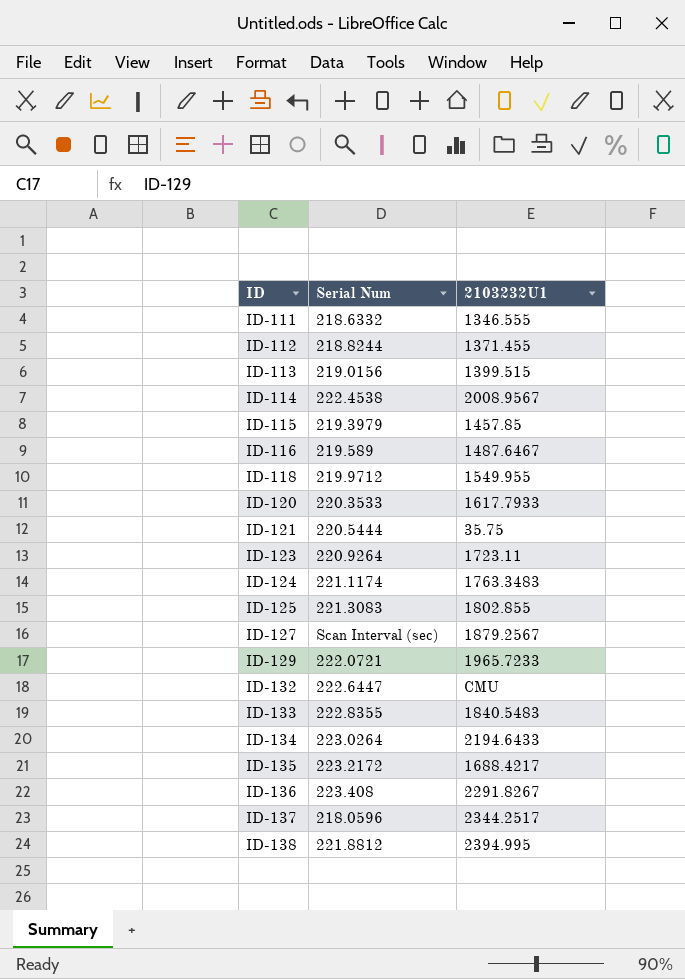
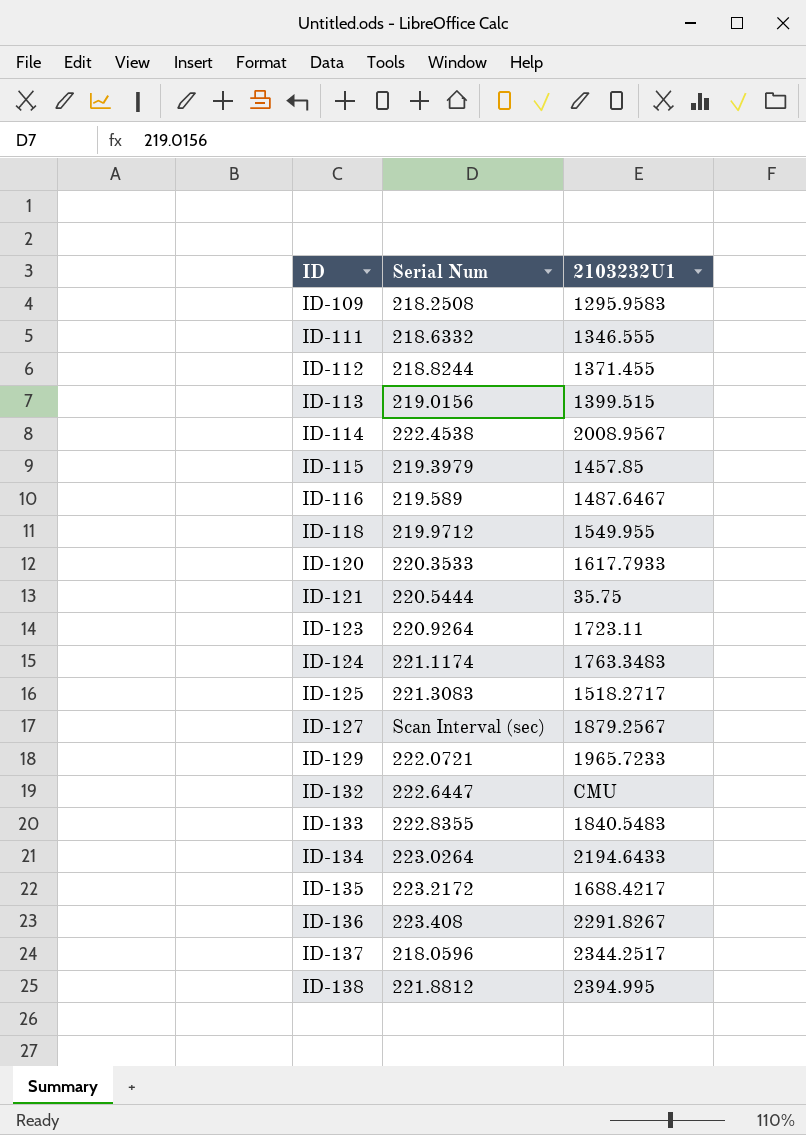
row ID-109: none -> 218.2508 | 1295.9583
ID-125 | 2103232U1: 1802.855 -> 1518.2717

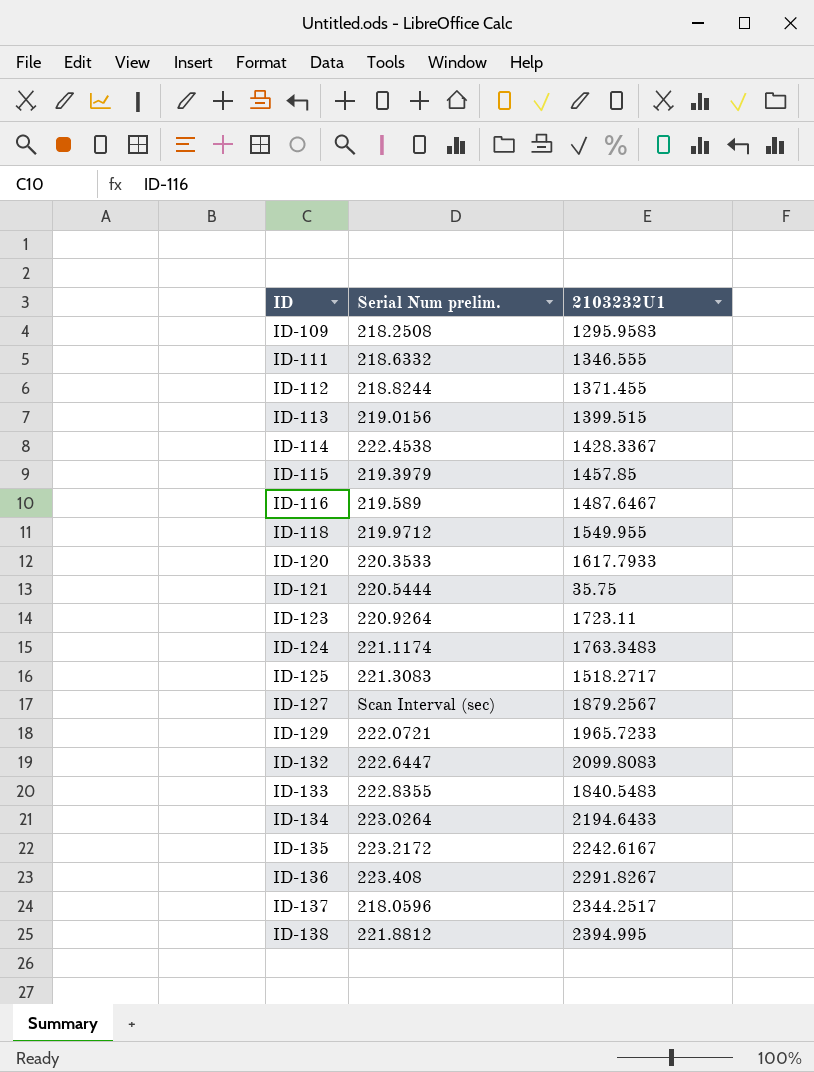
column name: Serial Num -> Serial Num prelim.
ID-114 | 2103232U1: 2008.9567 -> 1428.3367
ID-132 | 2103232U1: CMU -> 2099.8083
ID-135 | 2103232U1: 1688.4217 -> 2242.6167

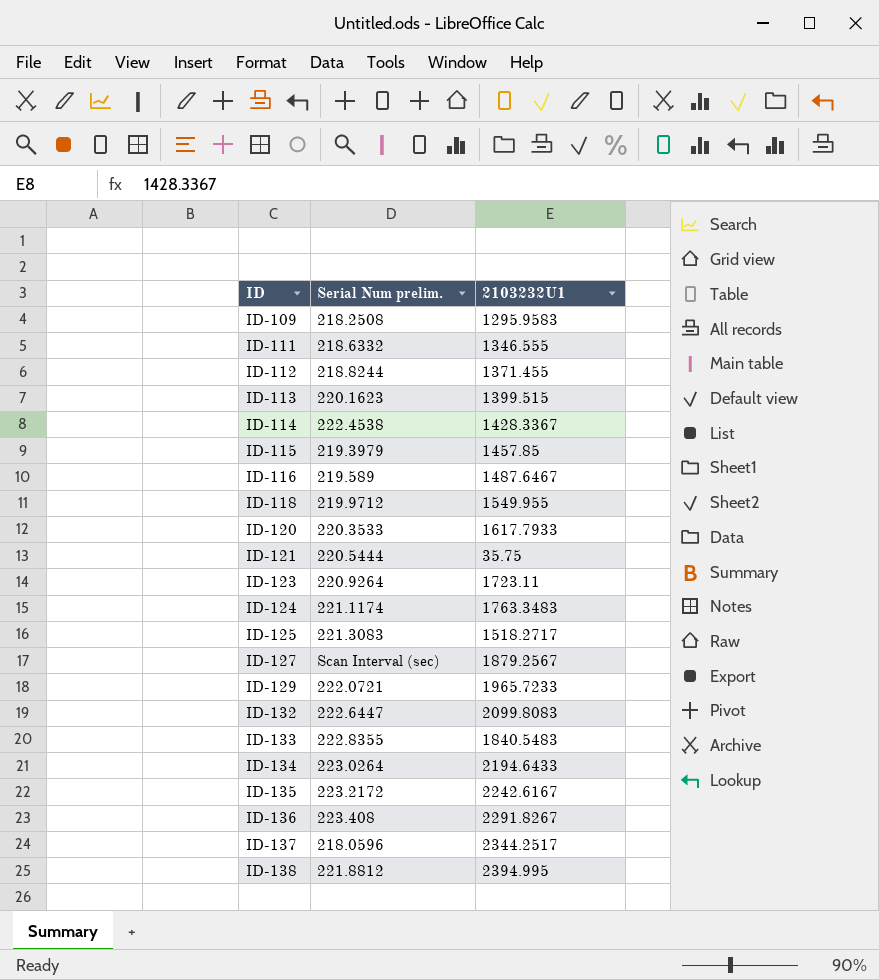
ID-113 | Serial Num prelim.: 219.0156 -> 220.1623

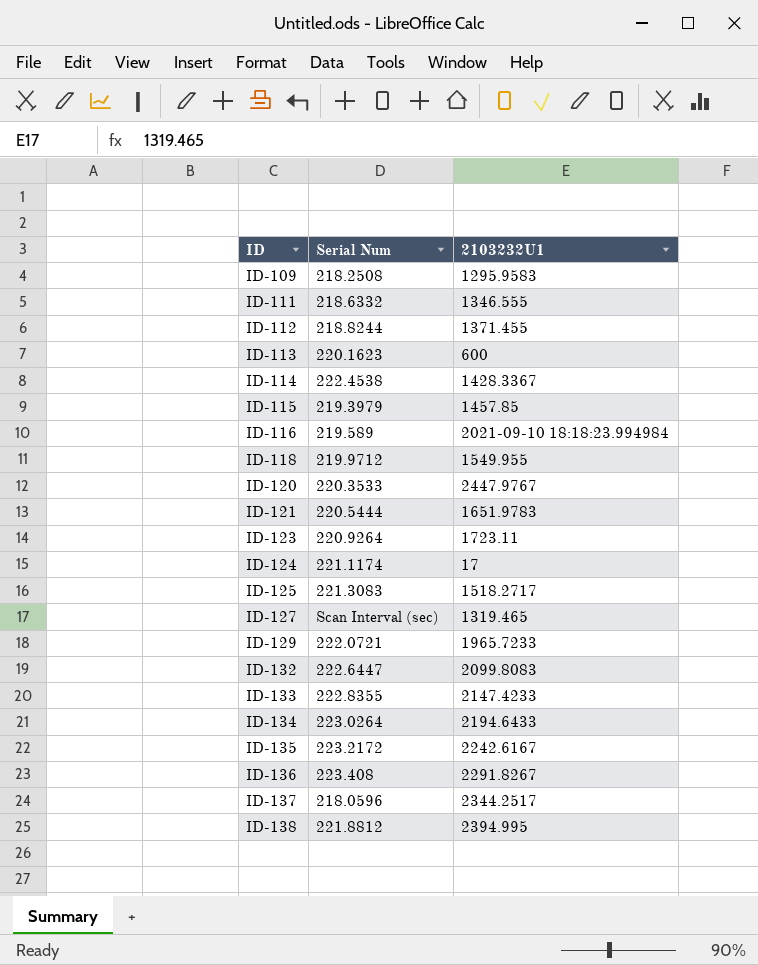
column name: Serial Num prelim. -> Serial Num
ID-113 | 2103232U1: 1399.515 -> 600
ID-116 | 2103232U1: 1487.6467 -> 2021-09-10 18:18:23.994984
ID-120 | 2103232U1: 1617.7933 -> 2447.9767
ID-121 | 2103232U1: 35.75 -> 1651.9783
ID-124 | 2103232U1: 1763.3483 -> 17
ID-127 | 2103232U1: 1879.2567 -> 1319.465
ID-133 | 2103232U1: 1840.5483 -> 2147.4233

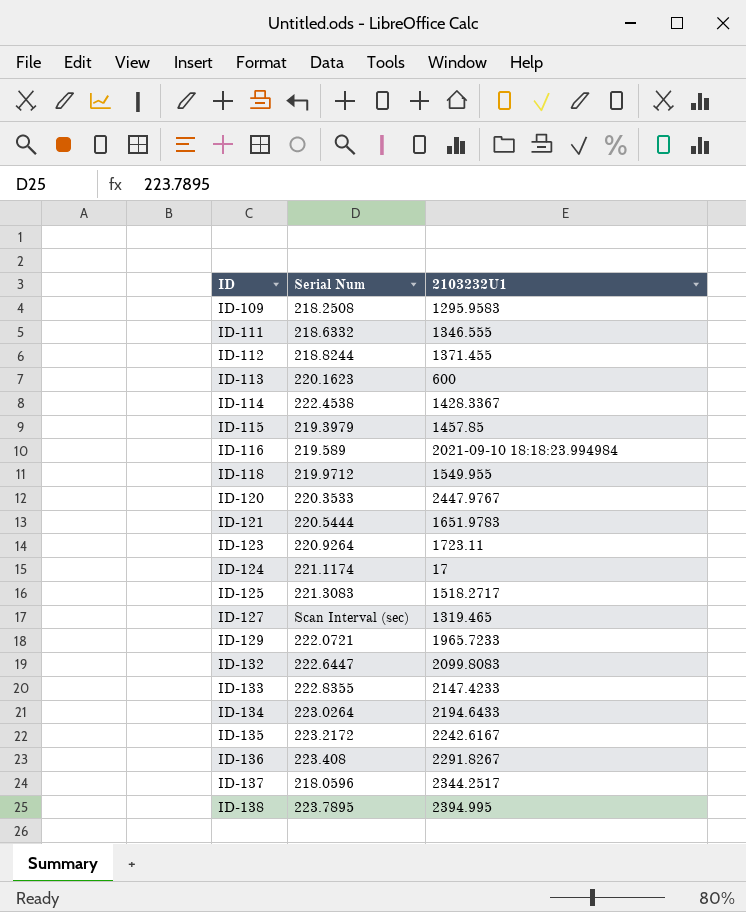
ID-138 | Serial Num: 221.8812 -> 223.7895

